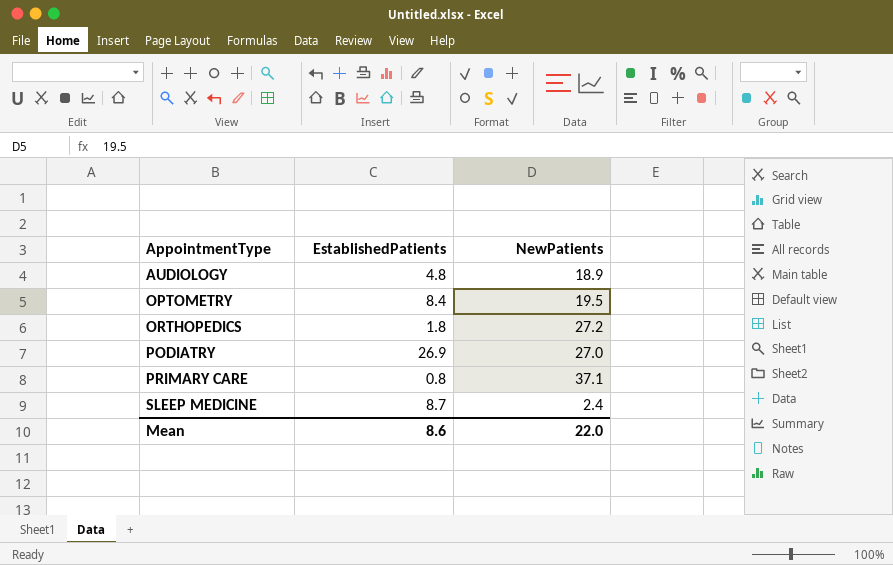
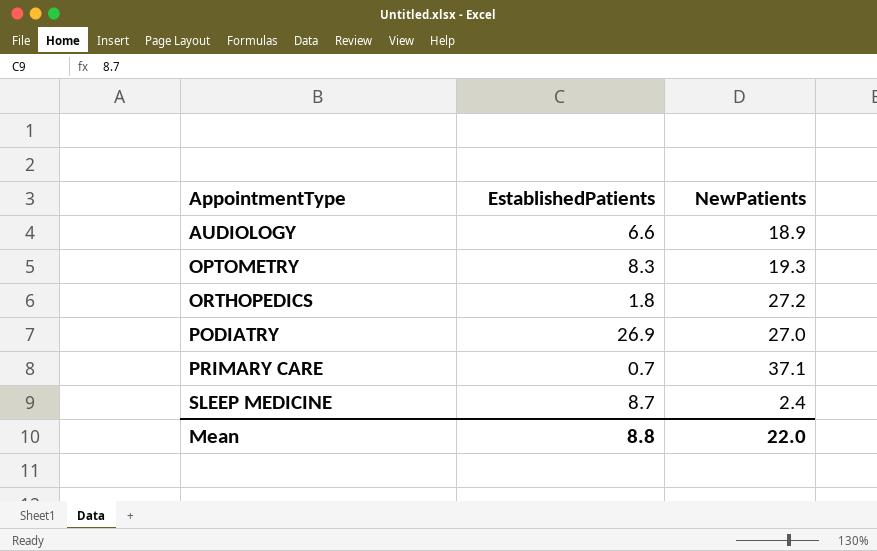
AUDIOLOGY | EstablishedPatients: 4.8 -> 6.6
OPTOMETRY | EstablishedPatients: 8.4 -> 8.3
OPTOMETRY | NewPatients: 19.5 -> 19.3
PRIMARY CARE | EstablishedPatients: 0.8 -> 0.7
Mean | EstablishedPatients: 8.6 -> 8.8

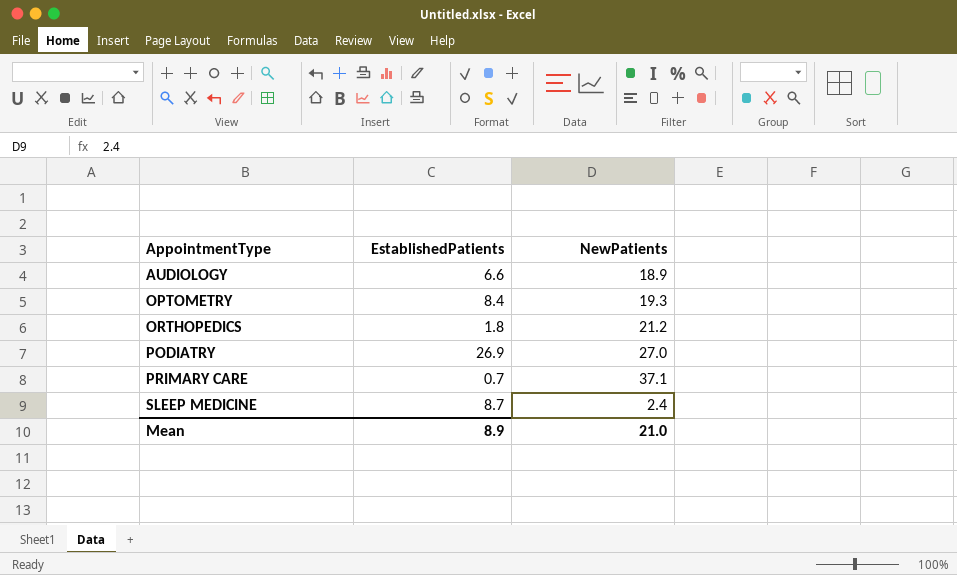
OPTOMETRY | EstablishedPatients: 8.3 -> 8.4
ORTHOPEDICS | NewPatients: 27.2 -> 21.2
Mean | EstablishedPatients: 8.8 -> 8.9
Mean | NewPatients: 22.0 -> 21.0

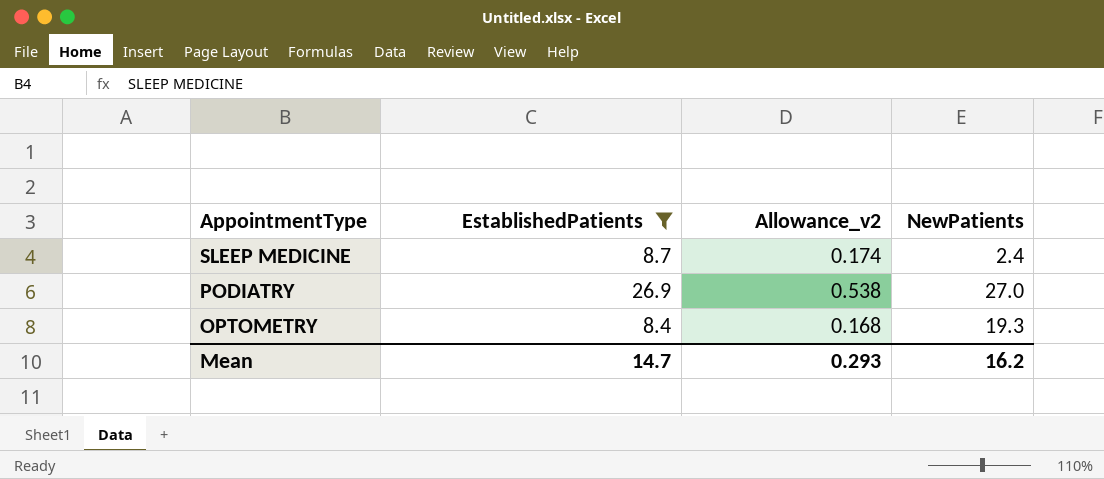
filter: none -> EstablishedPatients >= 8.4
row order: AppointmentType ascending -> AppointmentType descending
column Allowance_v2 | formula: none -> [EstablishedPatients] * 0.02
Mean | EstablishedPatients: 8.9 -> 14.7
Mean | NewPatients: 21.0 -> 16.2

